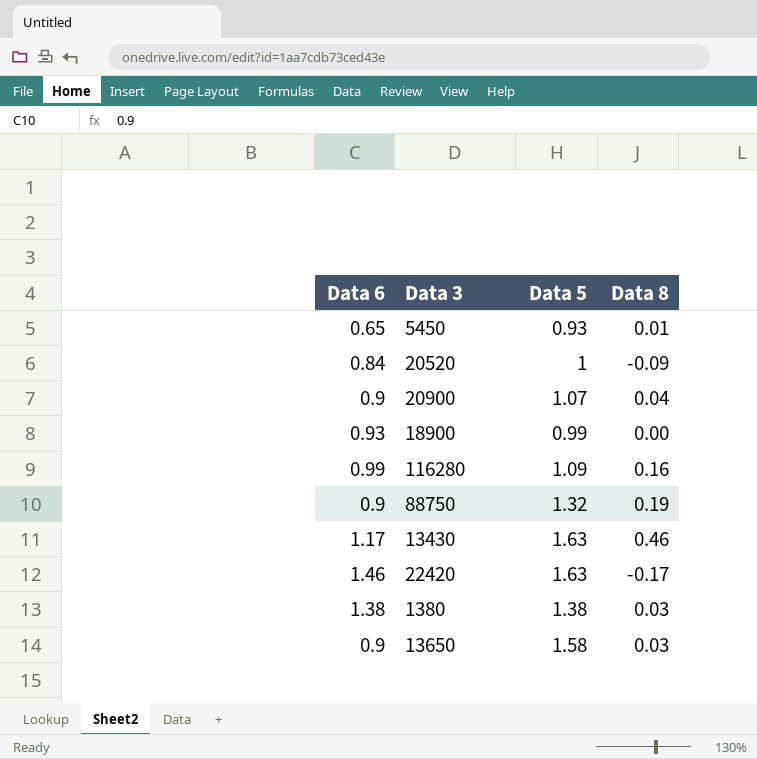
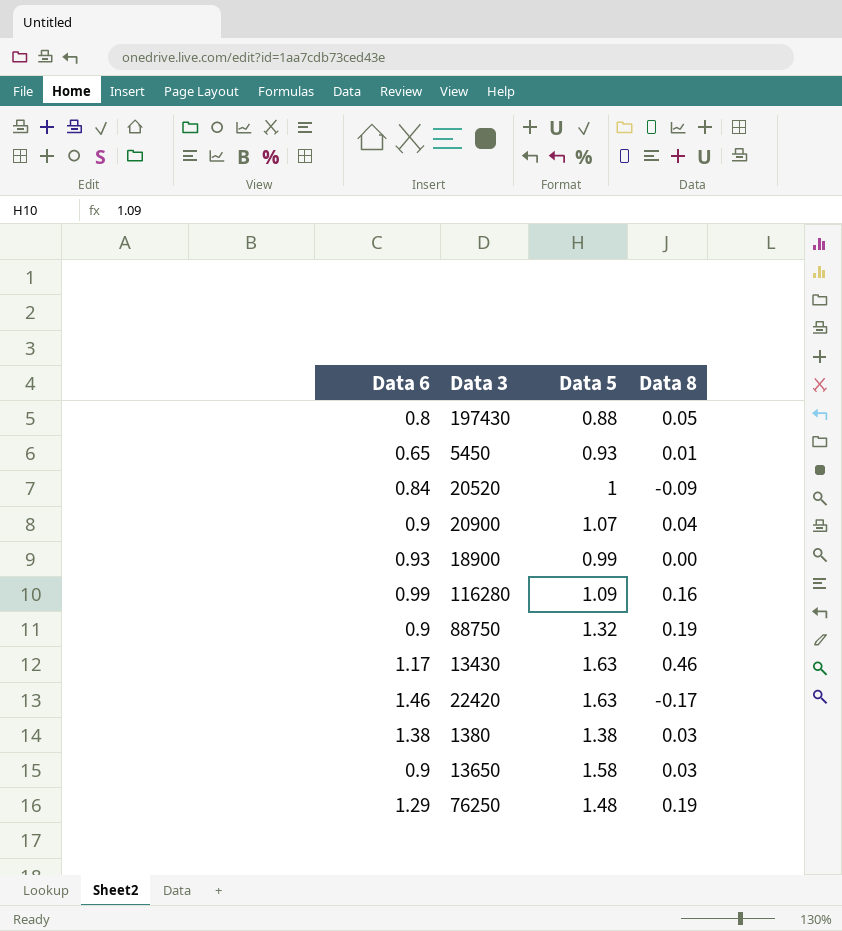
row 197430: none -> 0.8 | 0.88 | 0.05
row 76250: none -> 1.29 | 1.48 | 0.19

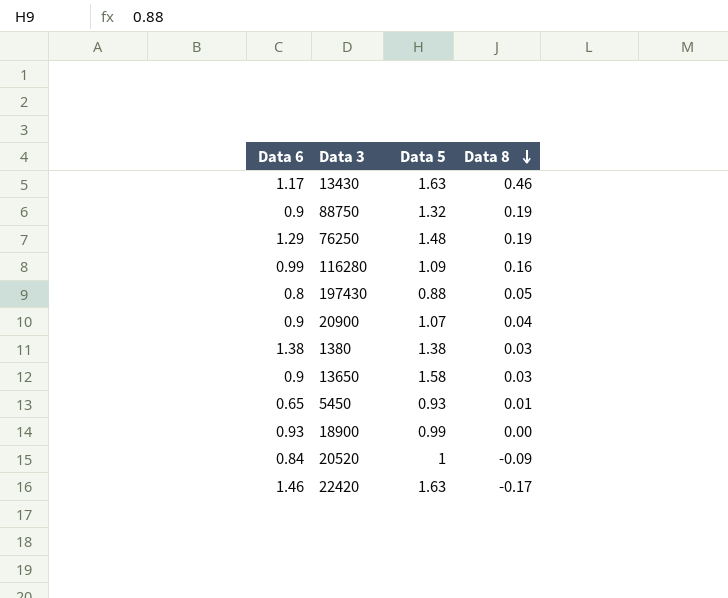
row order: none -> Data 8 descending

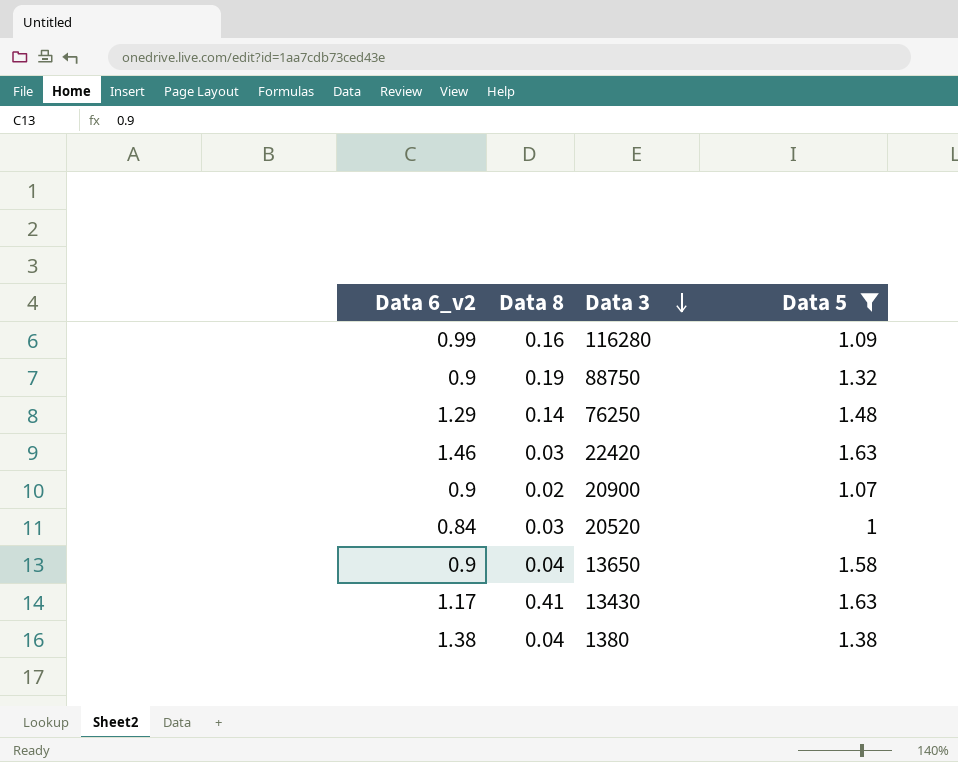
filter: none -> Data 5 >= 1
row order: Data 8 descending -> Data 3 descending
column name: Data 6 -> Data 6_v2
column Data 8 | position: 4 -> 2
76250 | Data 8: 0.19 -> 0.14
22420 | Data 8: -0.17 -> 0.03
20900 | Data 8: 0.04 -> 0.02
20520 | Data 8: -0.09 -> 0.03
13650 | Data 8: 0.03 -> 0.04
13430 | Data 8: 0.46 -> 0.41
1380 | Data 8: 0.03 -> 0.04

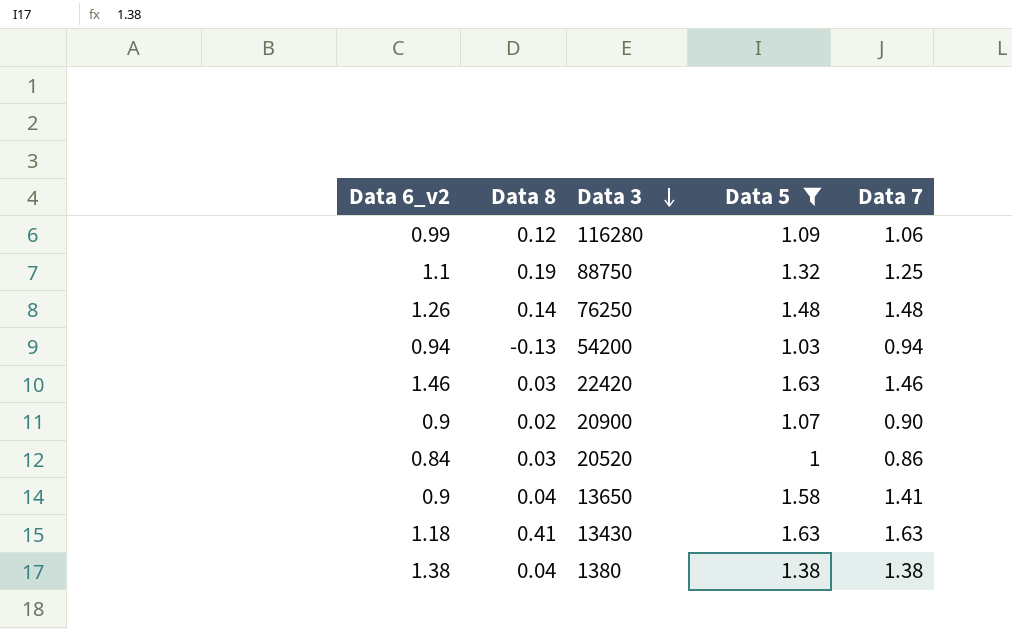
column Data 7 | position: none -> 5
116280 | Data 8: 0.16 -> 0.12
88750 | Data 6_v2: 0.9 -> 1.1
76250 | Data 6_v2: 1.29 -> 1.26
row 54200: none -> 0.94 | -0.13 | 1.03 | 0.94
13430 | Data 6_v2: 1.17 -> 1.18

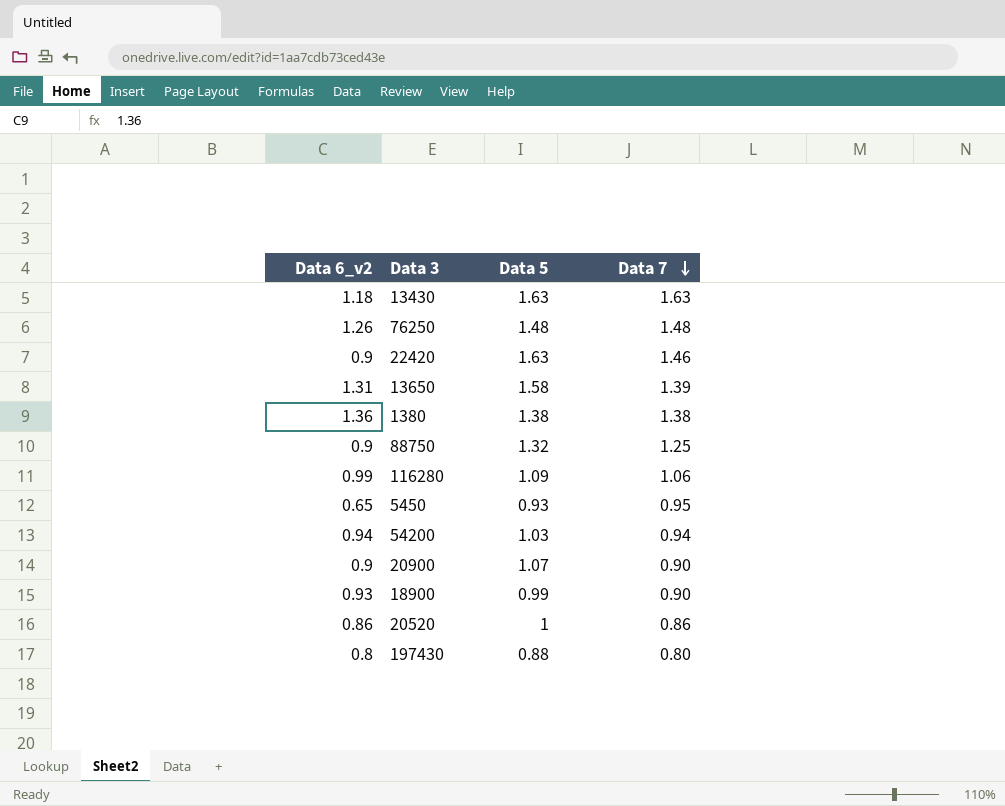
filter: Data 5 >= 1 -> none
row order: Data 3 descending -> Data 7 descending
column Data 8 | position: 2 -> none
22420 | Data 6_v2: 1.46 -> 0.9
13650 | Data 6_v2: 0.9 -> 1.31
13650 | Data 7: 1.41 -> 1.39
1380 | Data 6_v2: 1.38 -> 1.36
88750 | Data 6_v2: 1.1 -> 0.9
20520 | Data 6_v2: 0.84 -> 0.86

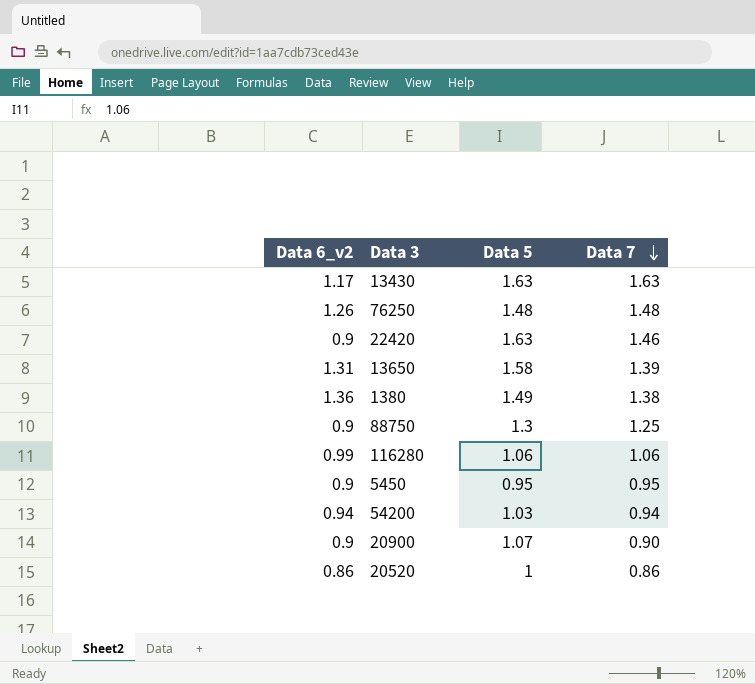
row 18900: 0.93 | 0.99 | 0.90 -> none
row 197430: 0.8 | 0.88 | 0.80 -> none
13430 | Data 6_v2: 1.18 -> 1.17
1380 | Data 5: 1.38 -> 1.49
88750 | Data 5: 1.32 -> 1.3
116280 | Data 5: 1.09 -> 1.06
5450 | Data 6_v2: 0.65 -> 0.9
5450 | Data 5: 0.93 -> 0.95

